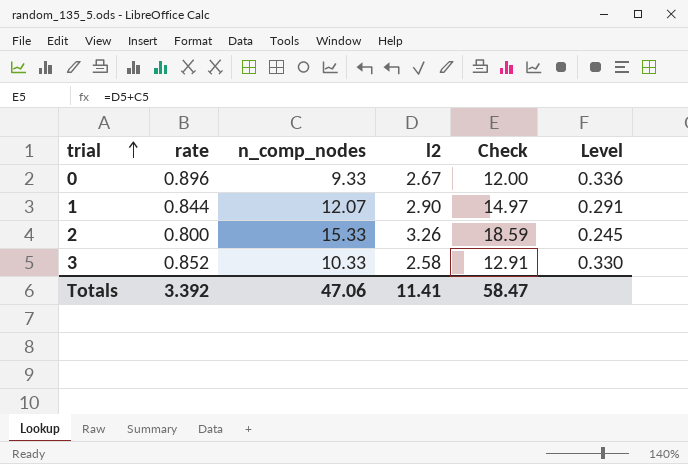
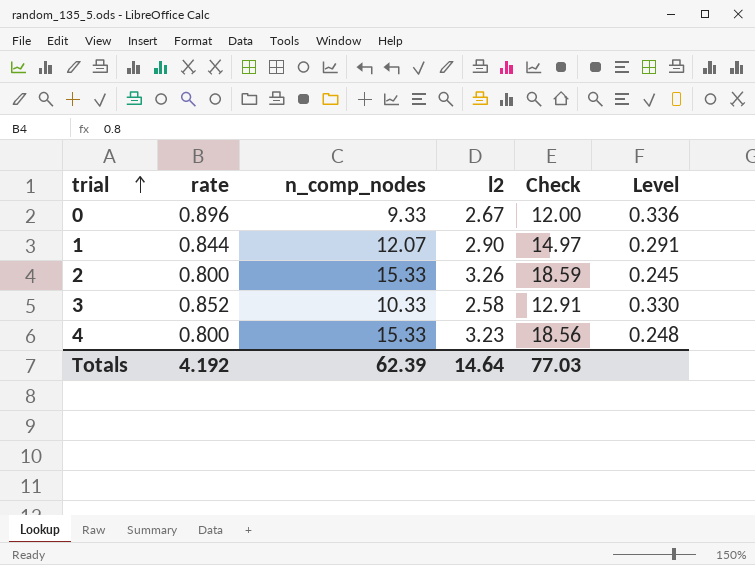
row 4: none -> 0.800 | 15.33 | 3.23 | 18.56 | 0.248
Totals | rate: 3.392 -> 4.192
Totals | n_comp_nodes: 47.06 -> 62.39
Totals | l2: 11.41 -> 14.64
Totals | Check: 58.47 -> 77.03

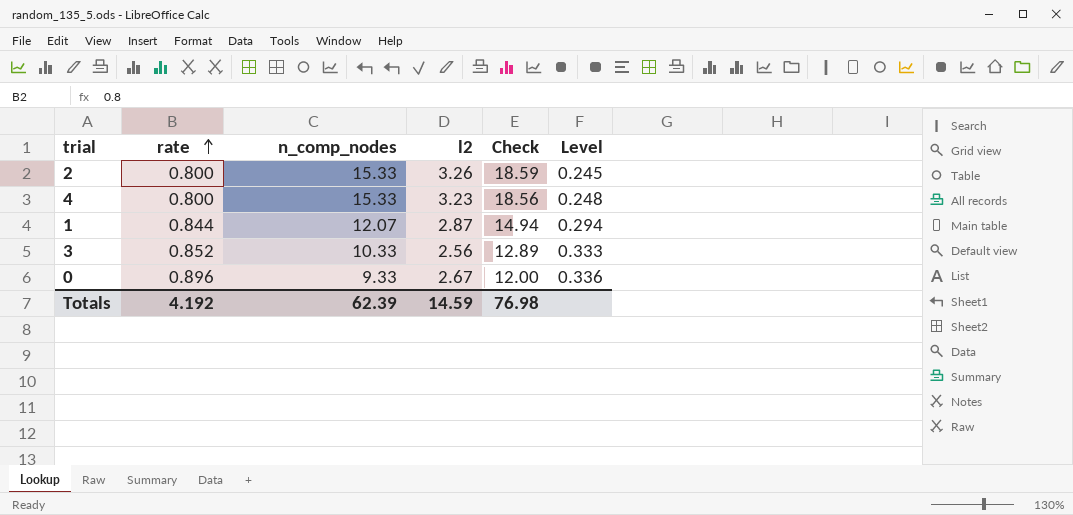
row order: trial ascending -> rate ascending
1 | l2: 2.90 -> 2.87
1 | Check: 14.97 -> 14.94
1 | Level: 0.291 -> 0.294
3 | l2: 2.58 -> 2.56
3 | Check: 12.91 -> 12.89
3 | Level: 0.330 -> 0.333
Totals | l2: 14.64 -> 14.59
Totals | Check: 77.03 -> 76.98

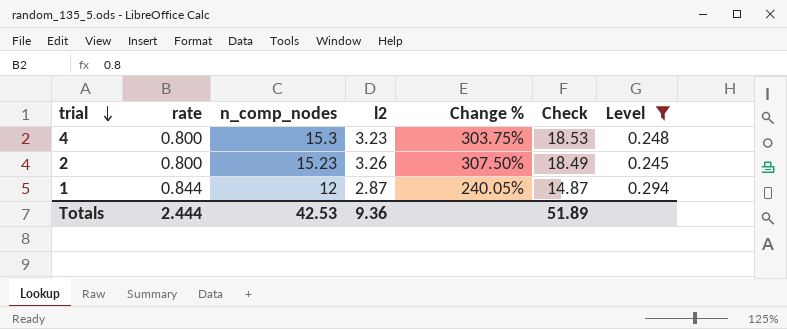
filter: none -> Level <= 0.294
row order: rate ascending -> trial descending
column Change % | formula: none -> ([l2] - [rate]) / [rate]
4 | n_comp_nodes: 15.33 -> 15.3
4 | Check: 18.56 -> 18.53
2 | n_comp_nodes: 15.33 -> 15.23
2 | Check: 18.59 -> 18.49
1 | n_comp_nodes: 12.07 -> 12
1 | Check: 14.94 -> 14.87
Totals | rate: 4.192 -> 2.444
Totals | n_comp_nodes: 62.39 -> 42.53
Totals | l2: 14.59 -> 9.36
Totals | Check: 76.98 -> 51.89

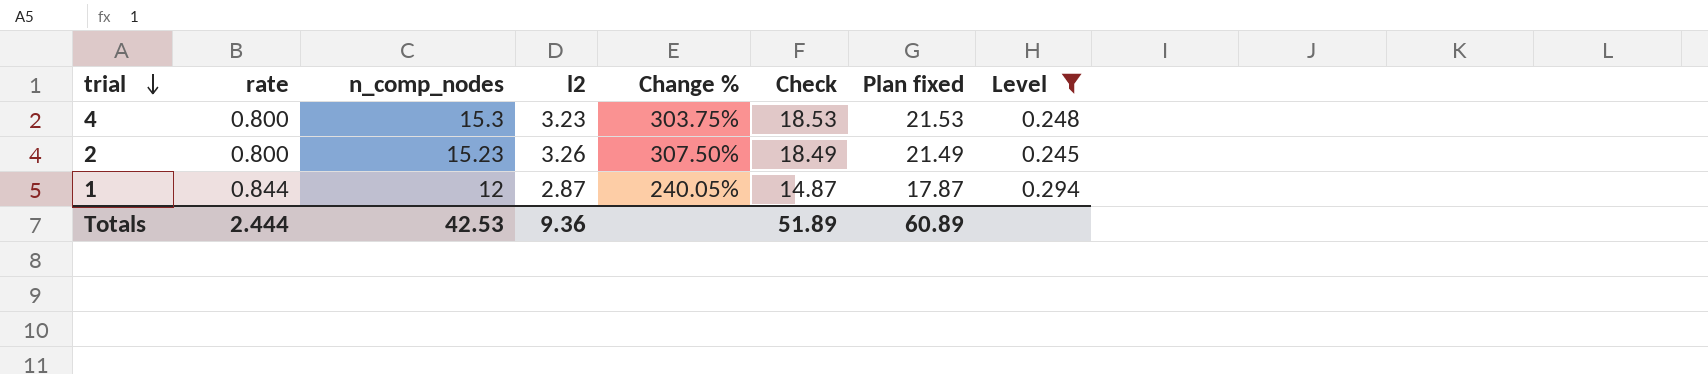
column Plan fixed | formula: none -> [Check] + 3

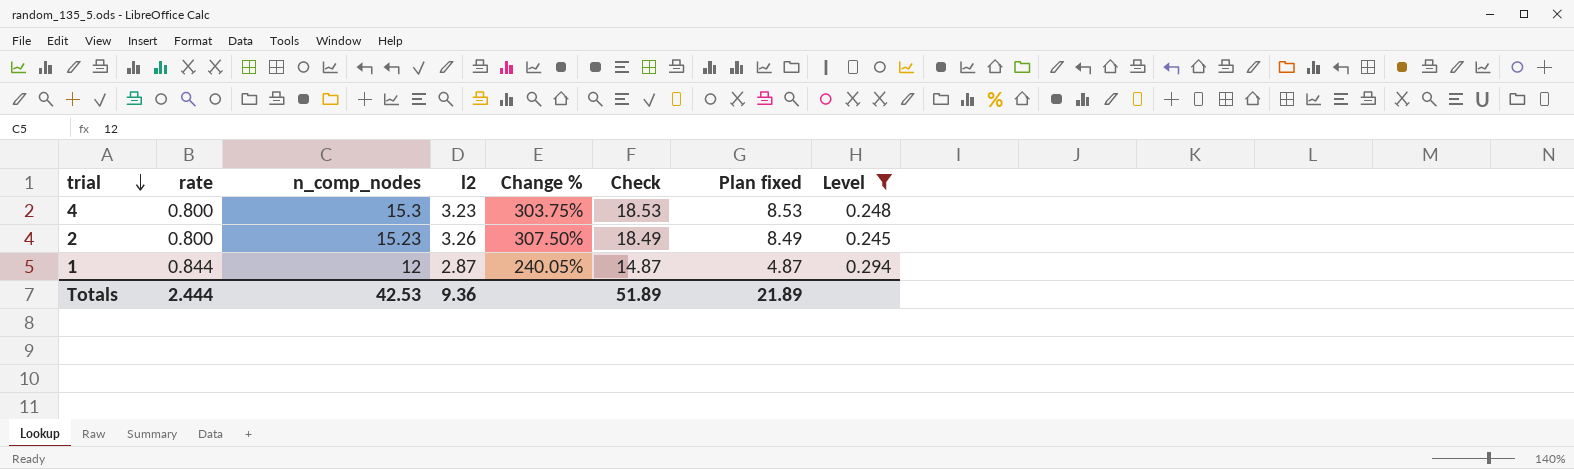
column Plan fixed | formula: [Check] + 3 -> [Check] - 10
Totals | Plan fixed: 60.89 -> 21.89

